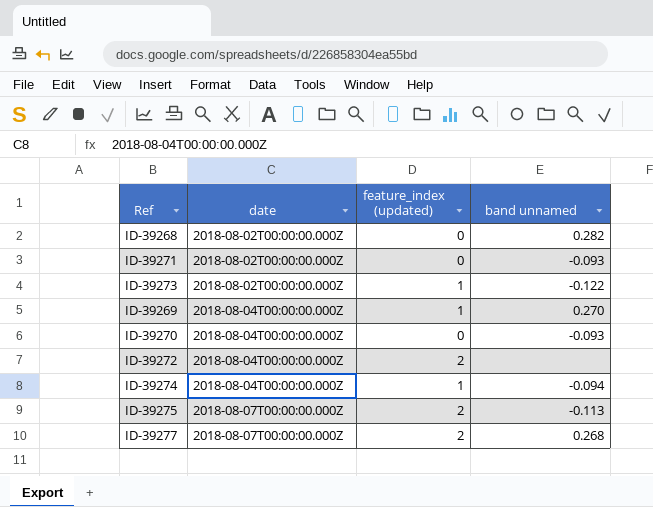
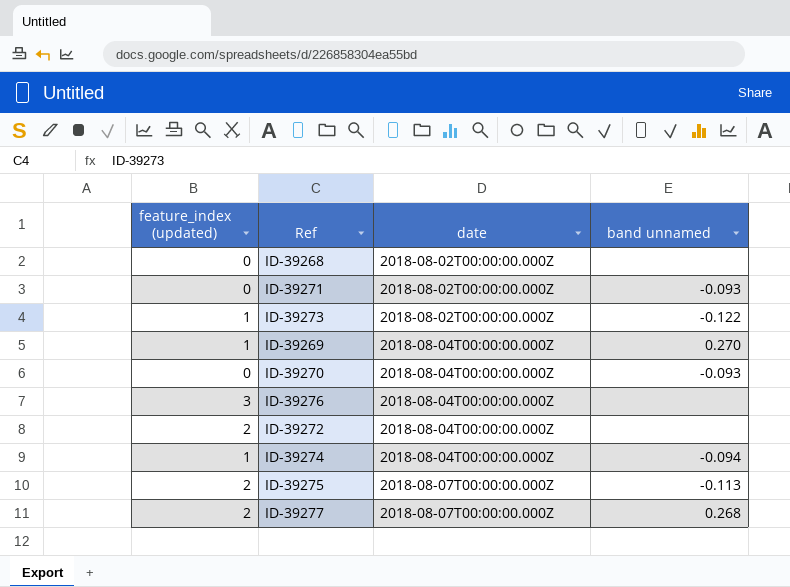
column feature_index (updated) | position: 3 -> 1
ID-39268 | band unnamed: 0.282 -> none
row ID-39276: none -> 3 | 2018-08-04T00:00:00.000Z | none

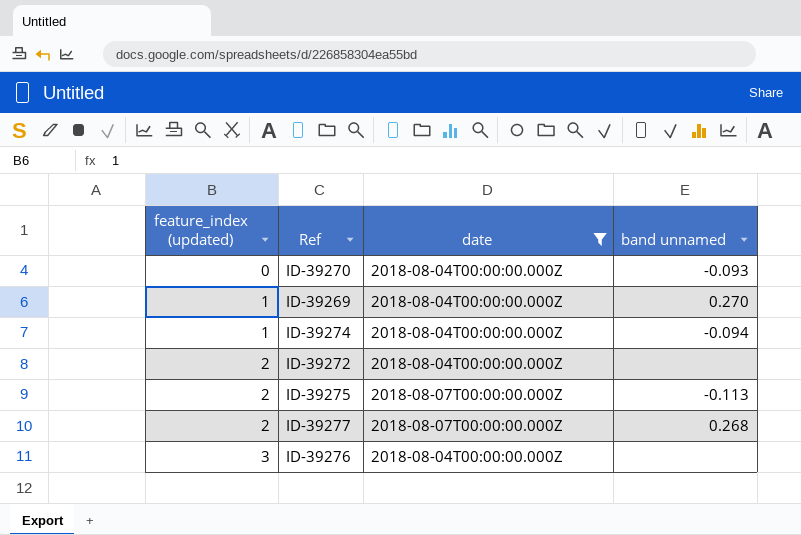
filter: none -> date != 2018-08-02T00:00:00.000Z
row order: date ascending -> feature_index (updated) ascending

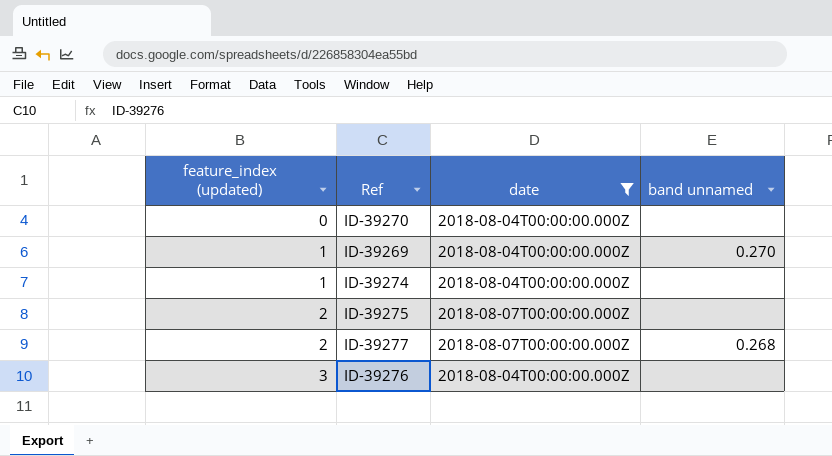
row ID-39272: 2 | 2018-08-04T00:00:00.000Z | none -> none
ID-39270 | band unnamed: -0.093 -> none
ID-39274 | band unnamed: -0.094 -> none
ID-39275 | band unnamed: -0.113 -> none

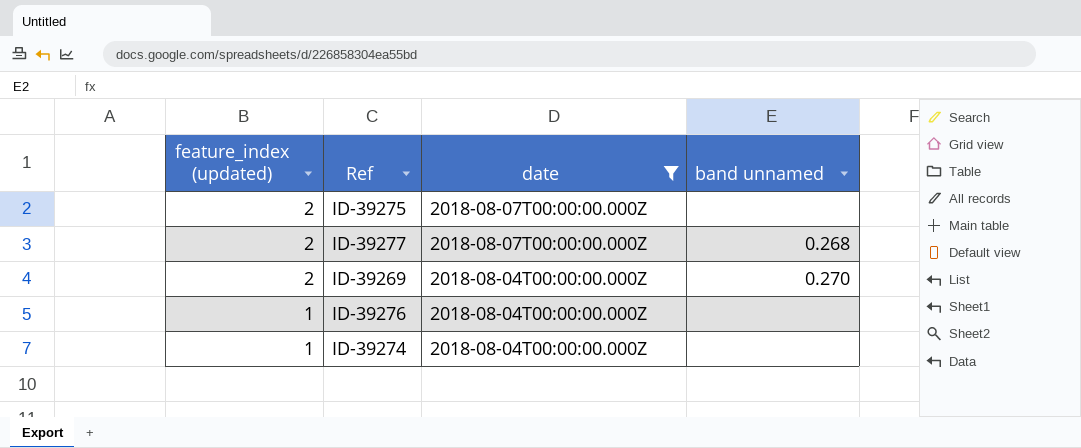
row order: feature_index (updated) ascending -> feature_index (updated) descending
row ID-39270: 0 | 2018-08-04T00:00:00.000Z | none -> none
ID-39269 | feature_index (updated): 1 -> 2
ID-39276 | feature_index (updated): 3 -> 1

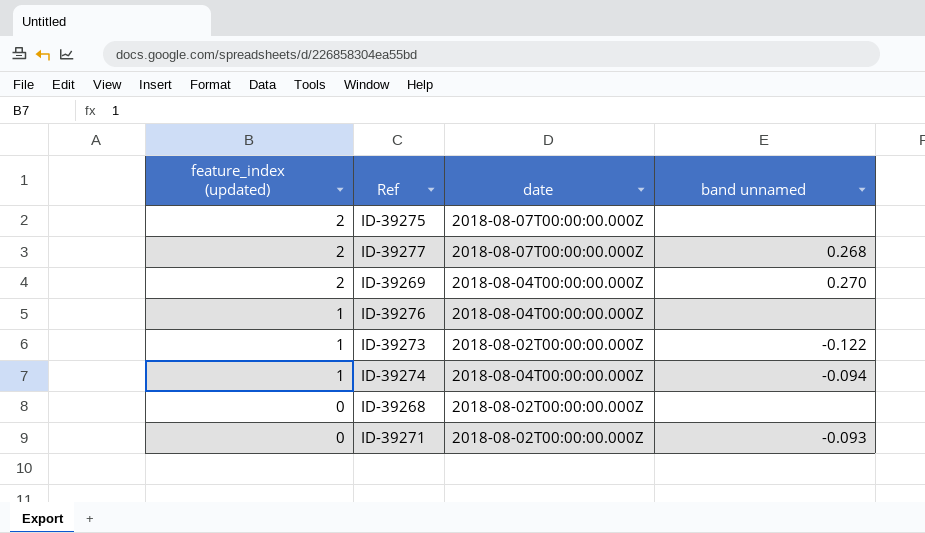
filter: date != 2018-08-02T00:00:00.000Z -> none
ID-39274 | band unnamed: none -> -0.094

